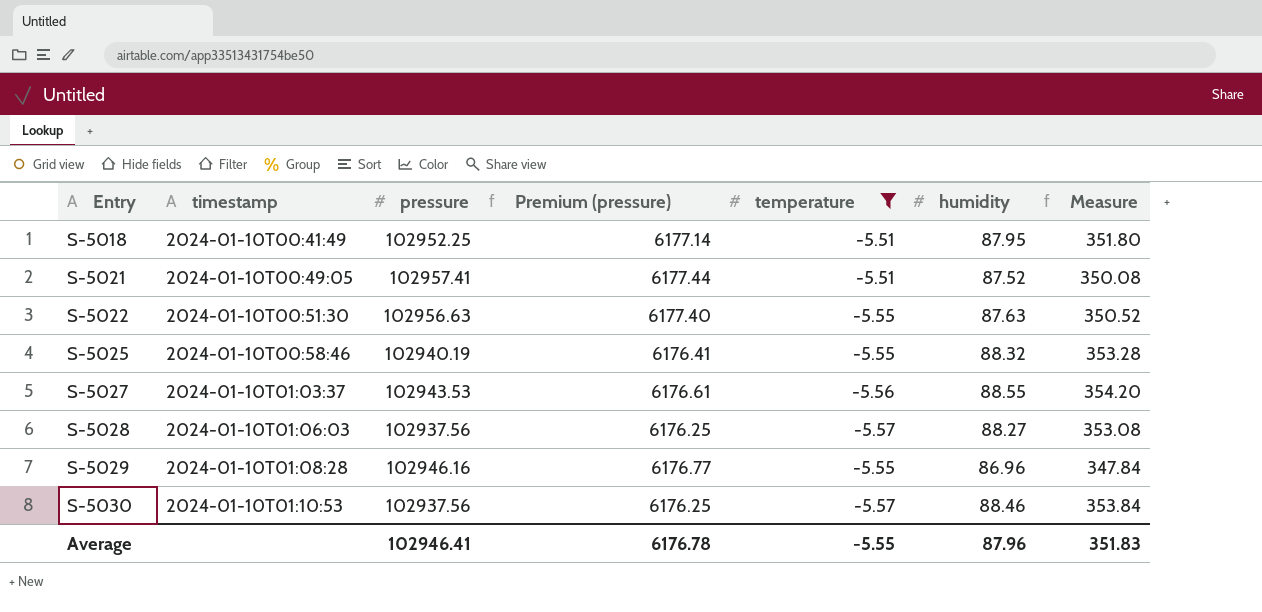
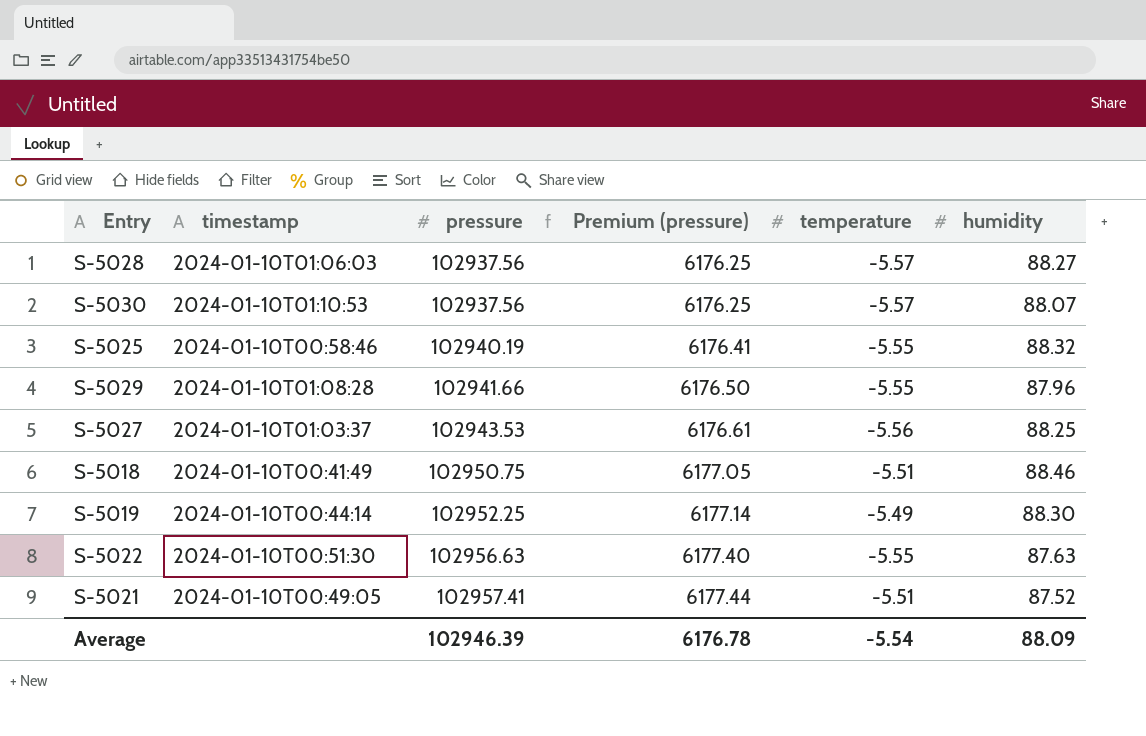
filter: temperature != -5.49 -> none
row order: Entry ascending -> pressure ascending
column Measure | formula: [humidity] * 4 -> none
S-5030 | humidity: 88.46 -> 88.07
S-5029 | pressure: 102946.16 -> 102941.66
S-5029 | Premium (pressure): 6176.77 -> 6176.50
S-5029 | humidity: 86.96 -> 87.96
S-5027 | humidity: 88.55 -> 88.25
S-5018 | pressure: 102952.25 -> 102950.75
S-5018 | Premium (pressure): 6177.14 -> 6177.05
S-5018 | humidity: 87.95 -> 88.46
Average | pressure: 102946.41 -> 102946.39
Average | temperature: -5.55 -> -5.54
Average | humidity: 87.96 -> 88.09

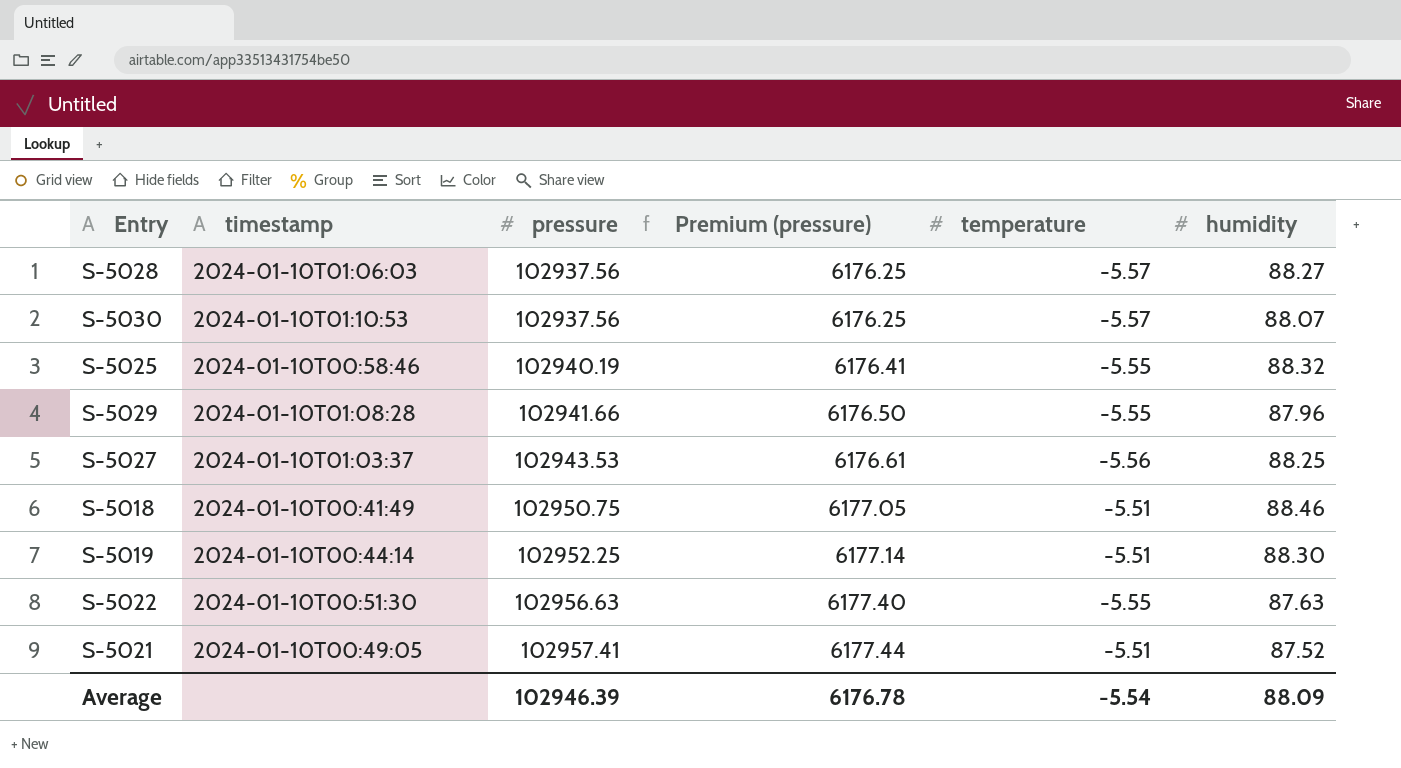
S-5019 | temperature: -5.49 -> -5.51

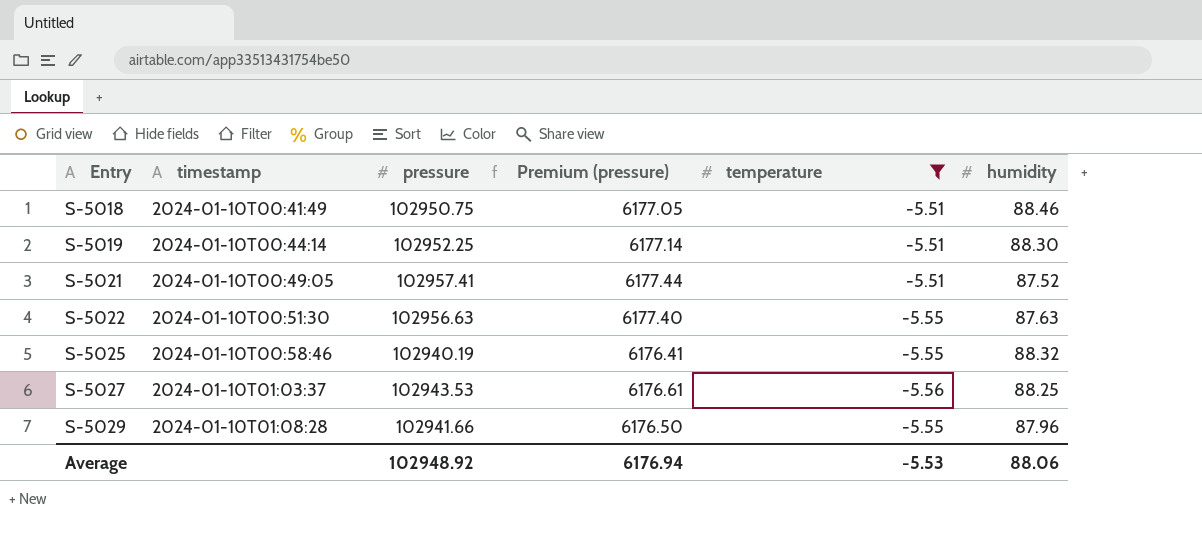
filter: none -> temperature != -5.57
row order: pressure ascending -> Entry ascending
Average | pressure: 102946.39 -> 102948.92
Average | Premium (pressure): 6176.78 -> 6176.94
Average | temperature: -5.54 -> -5.53
Average | humidity: 88.09 -> 88.06

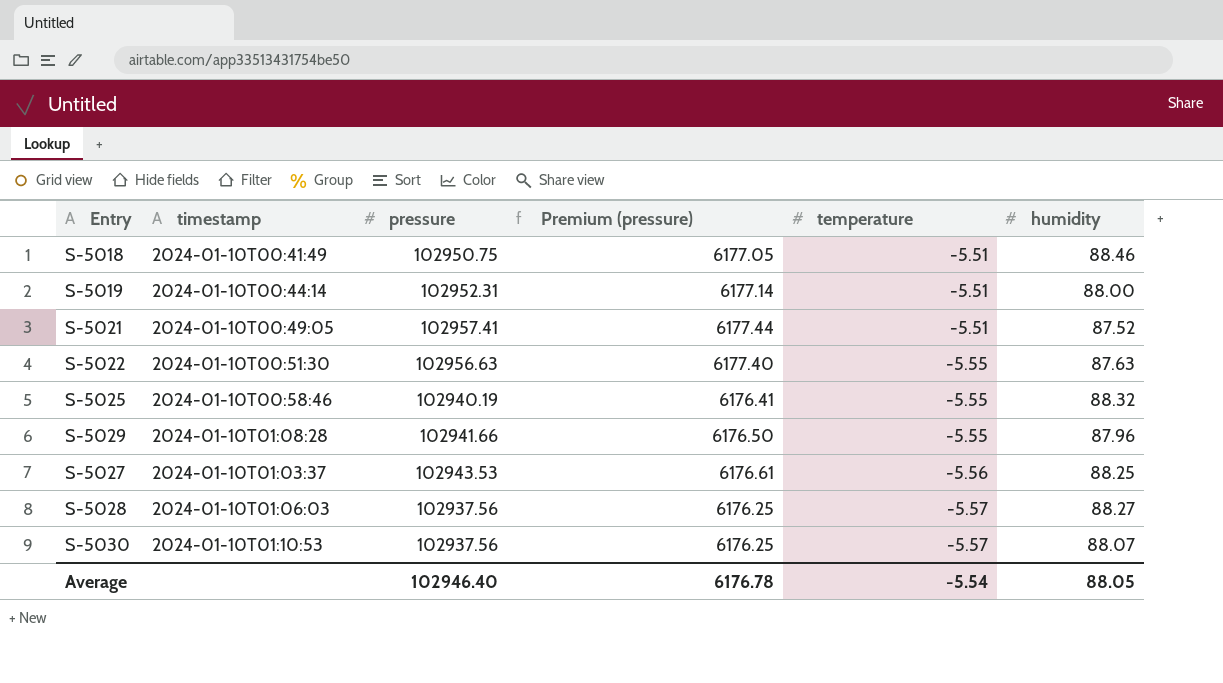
filter: temperature != -5.57 -> none
row order: Entry ascending -> temperature descending
S-5019 | pressure: 102952.25 -> 102952.31
S-5019 | humidity: 88.30 -> 88.00
Average | pressure: 102948.92 -> 102946.40
Average | Premium (pressure): 6176.94 -> 6176.78
Average | temperature: -5.53 -> -5.54
Average | humidity: 88.06 -> 88.05

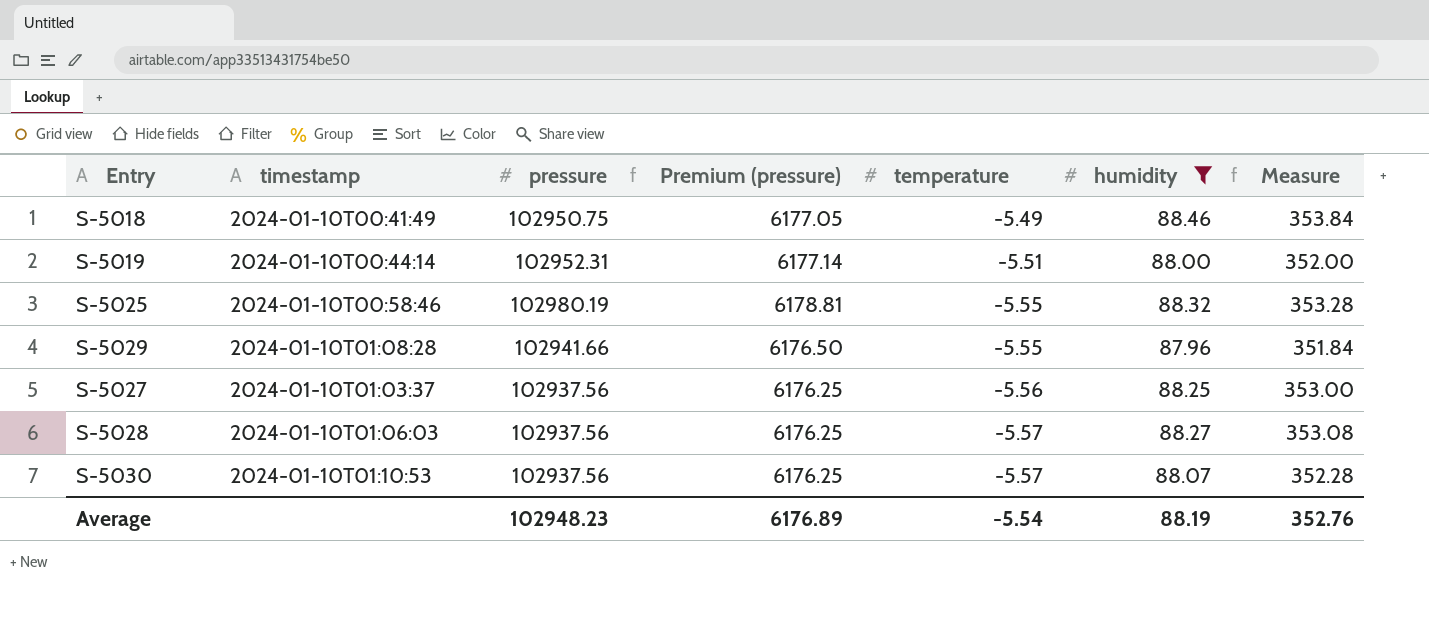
filter: none -> humidity >= 87.96
column Measure | formula: none -> [humidity] * 4
S-5018 | temperature: -5.51 -> -5.49
S-5025 | pressure: 102940.19 -> 102980.19
S-5025 | Premium (pressure): 6176.41 -> 6178.81
S-5027 | pressure: 102943.53 -> 102937.56
S-5027 | Premium (pressure): 6176.61 -> 6176.25
Average | pressure: 102946.40 -> 102948.23
Average | Premium (pressure): 6176.78 -> 6176.89
Average | humidity: 88.05 -> 88.19

